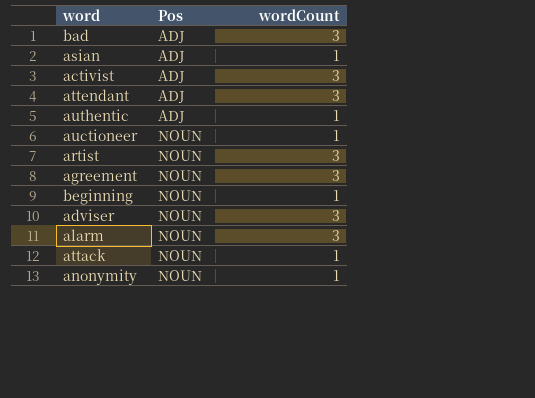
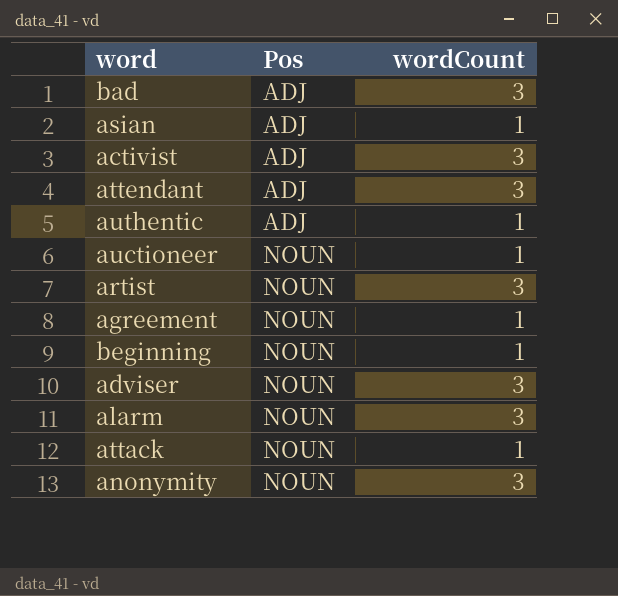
agreement | wordCount: 3 -> 1
anonymity | wordCount: 1 -> 3

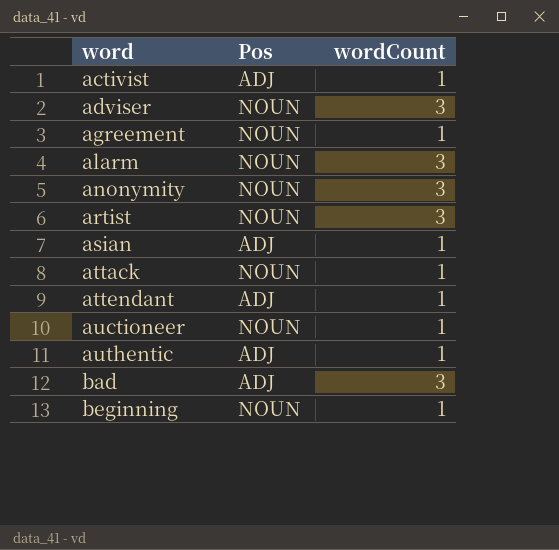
row order: Pos ascending -> word ascending
activist | wordCount: 3 -> 1
attendant | wordCount: 3 -> 1

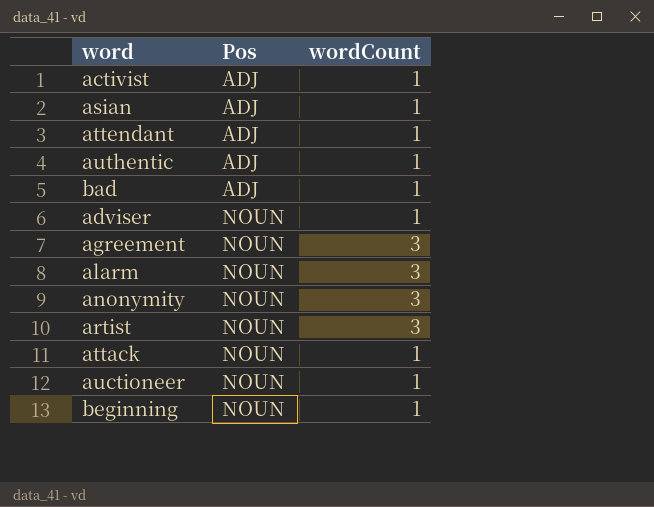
row order: word ascending -> Pos ascending
bad | wordCount: 3 -> 1
adviser | wordCount: 3 -> 1
agreement | wordCount: 1 -> 3

